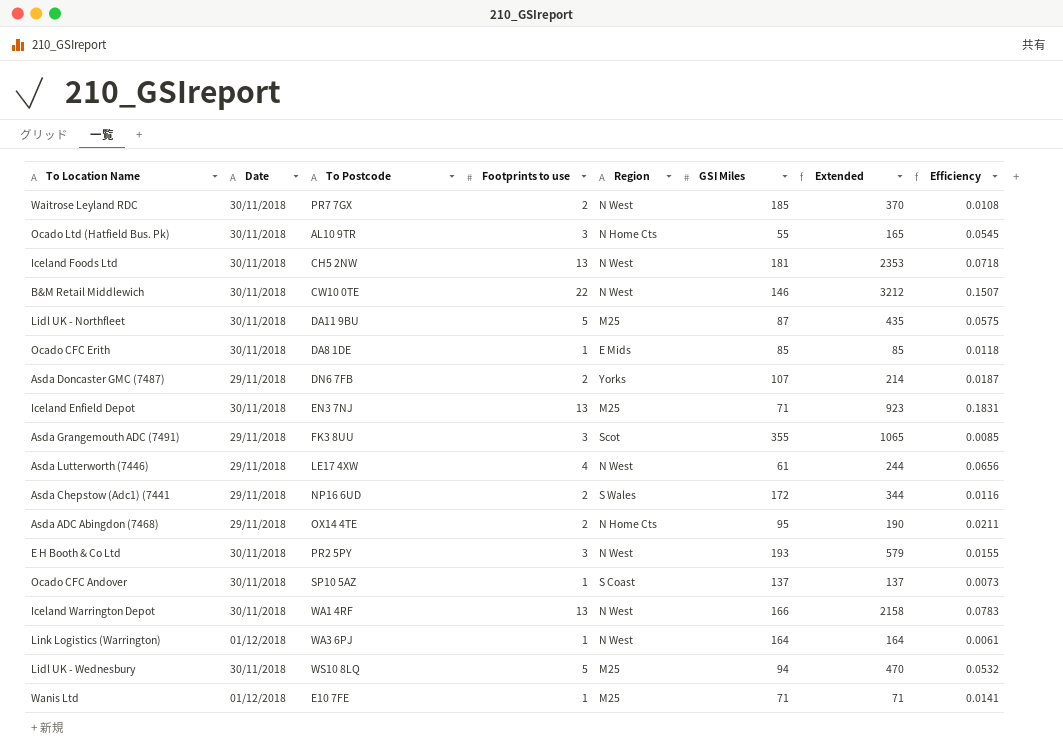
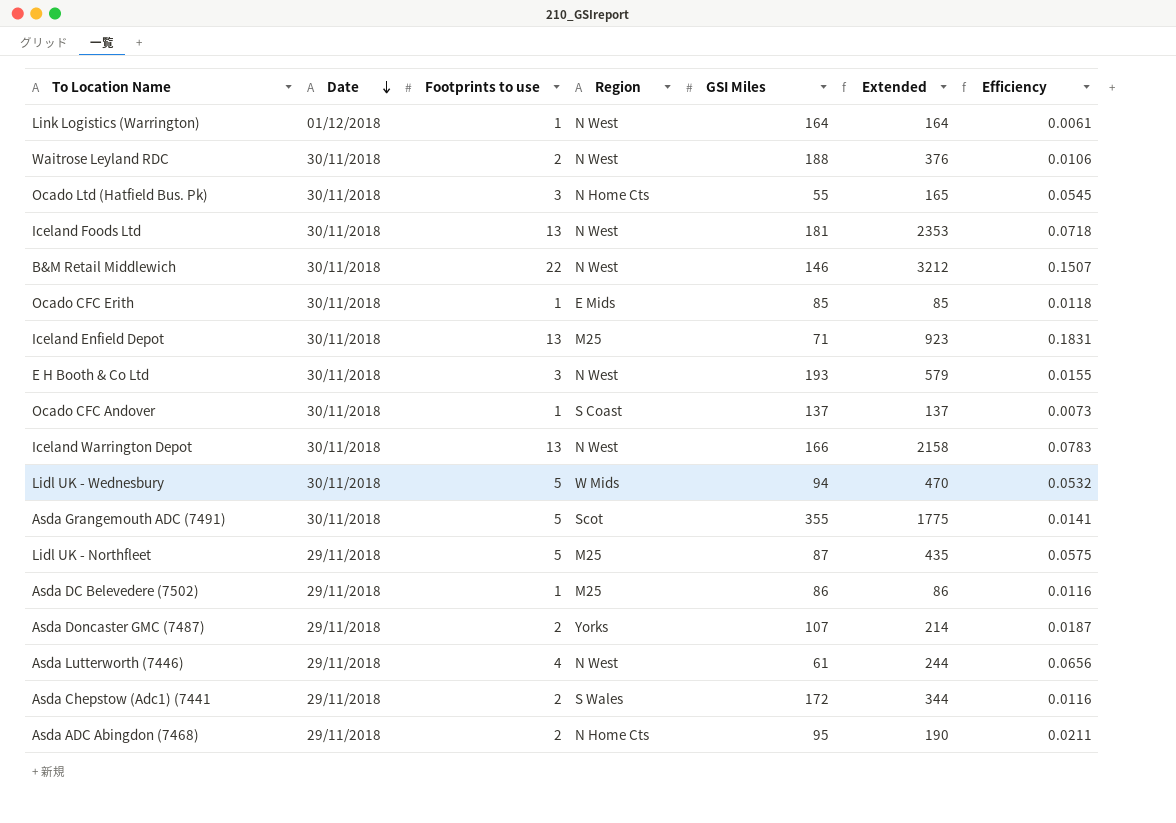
row order: none -> Date descending
column To Postcode | position: 3 -> none
row Wanis Ltd: 01/12/2018 | E10 7FE | 1 | M25 | 71 | 71 | 0.0141 -> none
Waitrose Leyland RDC | GSI Miles: 185 -> 188
Waitrose Leyland RDC | Extended: 370 -> 376
Waitrose Leyland RDC | Efficiency: 0.0108 -> 0.0106
Lidl UK - Wednesbury | Region: M25 -> W Mids
Asda Grangemouth ADC (7491) | Date: 29/11/2018 -> 30/11/2018
Asda Grangemouth ADC (7491) | Footprints to use: 3 -> 5
Asda Grangemouth ADC (7491) | Extended: 1065 -> 1775
Asda Grangemouth ADC (7491) | Efficiency: 0.0085 -> 0.0141
Lidl UK - Northfleet | Date: 30/11/2018 -> 29/11/2018
row Asda DC Belevedere (7502): none -> 29/11/2018 | 1 | M25 | 86 | 86 | 0.0116

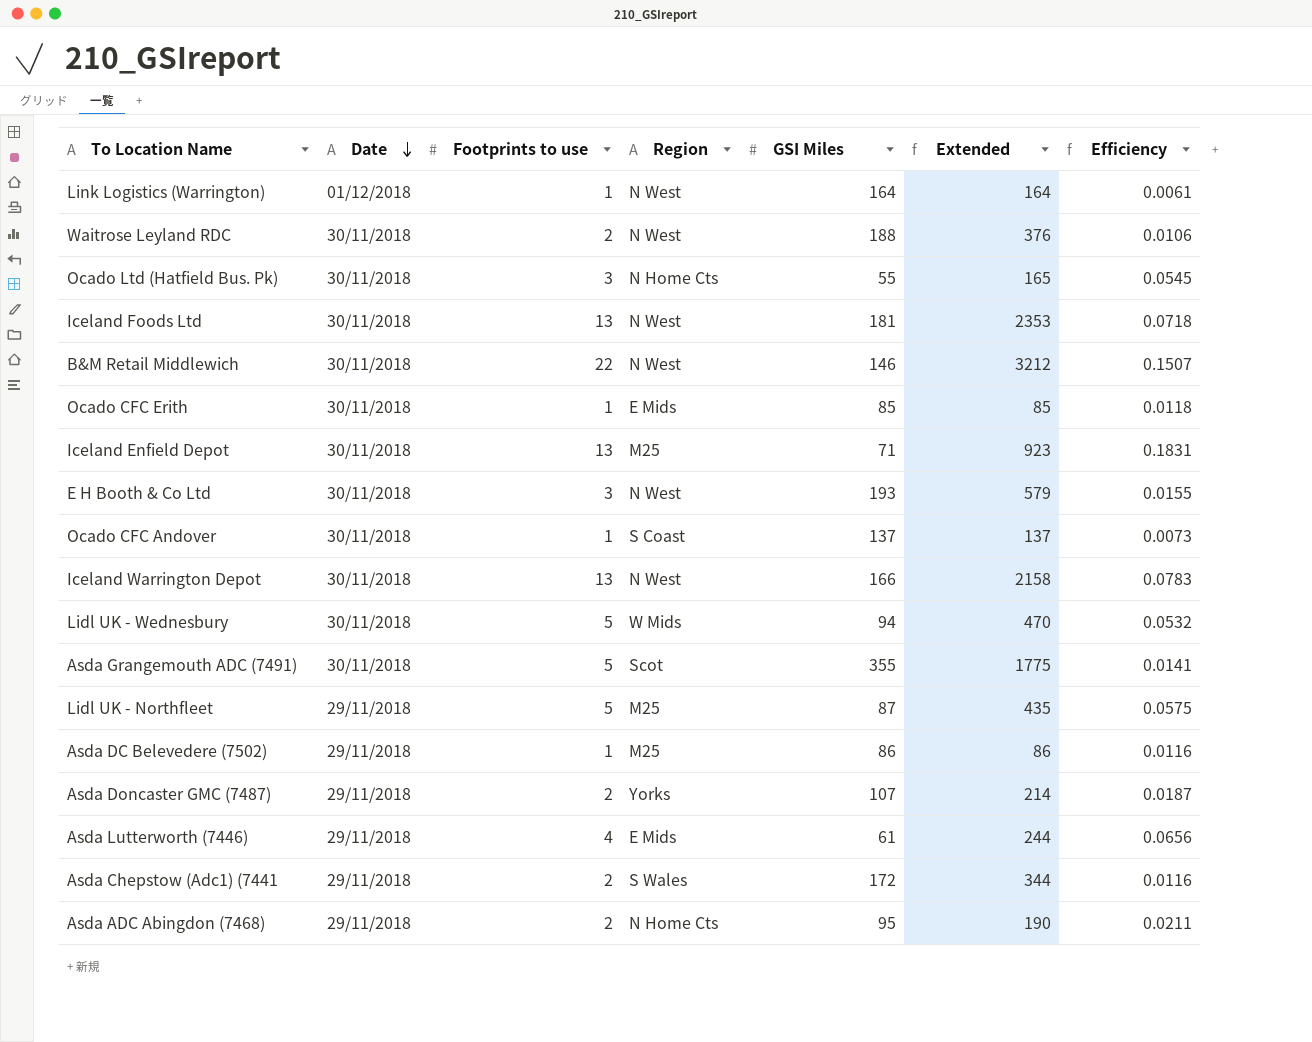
Asda Lutterworth (7446) | Region: N West -> E Mids

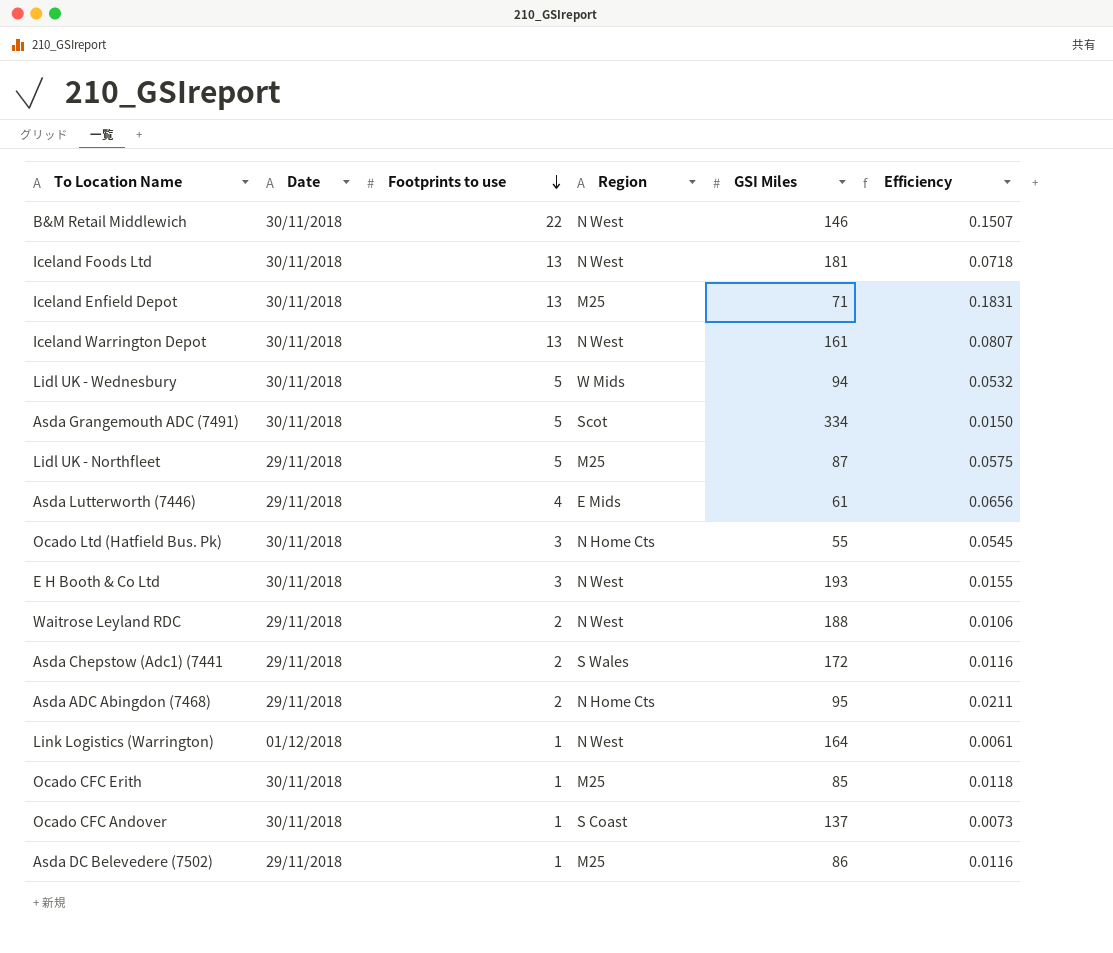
row order: Date descending -> Footprints to use descending
column Extended | formula: [Footprints to use] * [GSI Miles] -> none
row Asda Doncaster GMC (7487): 29/11/2018 | 2 | Yorks | 107 | 214 | 0.0187 -> none
Iceland Warrington Depot | GSI Miles: 166 -> 161
Iceland Warrington Depot | Efficiency: 0.0783 -> 0.0807
Asda Grangemouth ADC (7491) | GSI Miles: 355 -> 334
Asda Grangemouth ADC (7491) | Efficiency: 0.0141 -> 0.0150
Waitrose Leyland RDC | Date: 30/11/2018 -> 29/11/2018
Ocado CFC Erith | Region: E Mids -> M25

